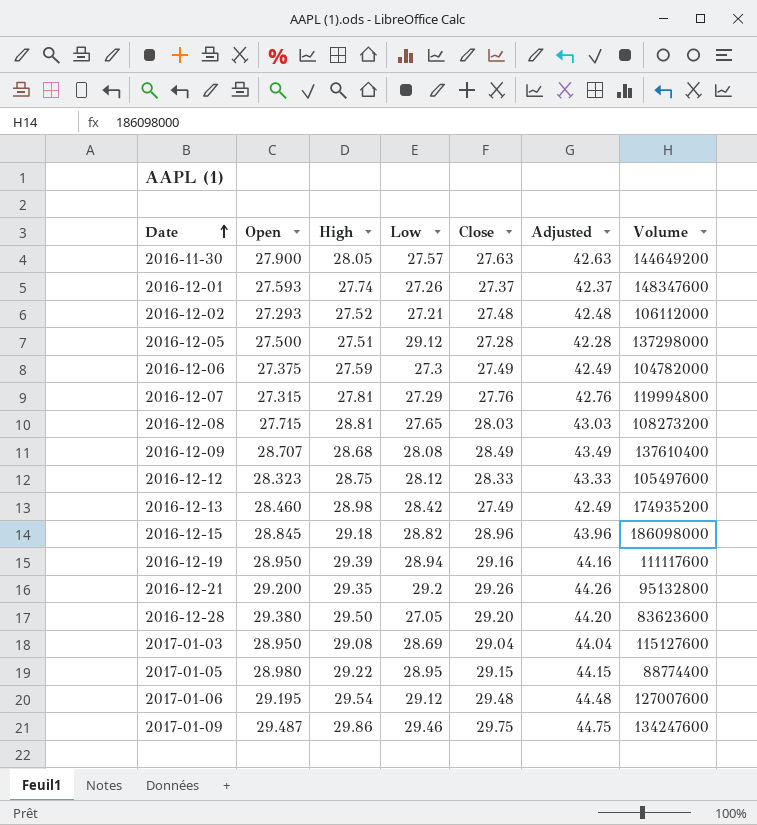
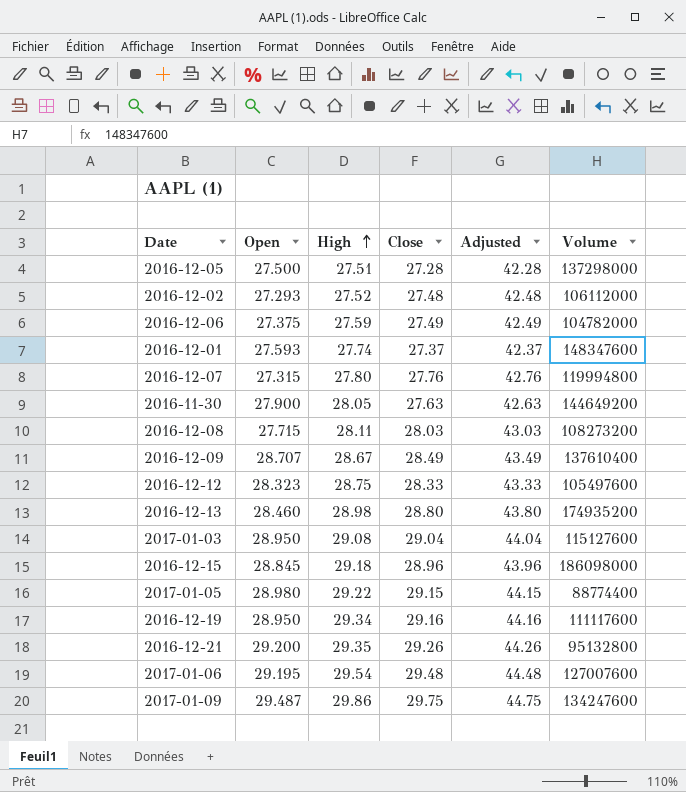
row order: Date ascending -> High ascending
column Low | position: 4 -> none
row 2016-12-28: 29.380 | 29.50 | 27.05 | 29.20 | 44.20 | 83623600 -> none
2016-12-07 | High: 27.81 -> 27.80
2016-12-08 | High: 28.81 -> 28.11
2016-12-09 | High: 28.68 -> 28.67
2016-12-13 | Close: 27.49 -> 28.80
2016-12-13 | Adjusted: 42.49 -> 43.80
2016-12-19 | High: 29.39 -> 29.34

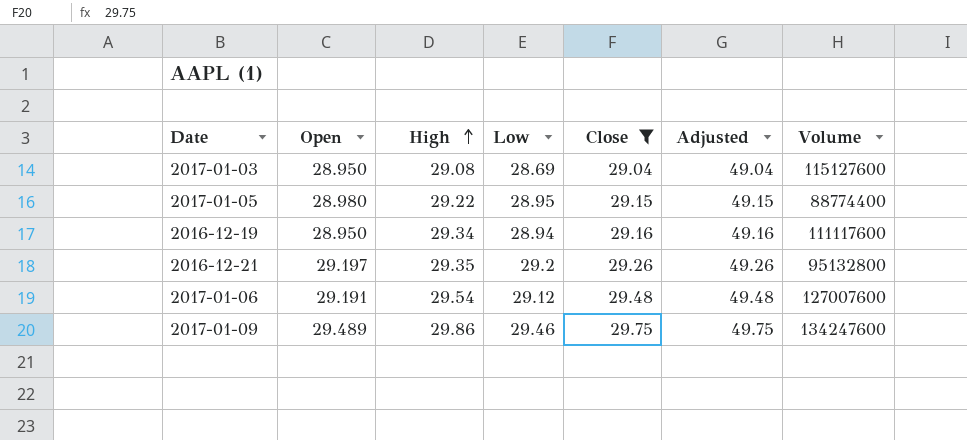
filter: none -> Close >= 29.04
column Low | position: none -> 4
column Adjusted | formula: [Close] + 15 -> [Close] + 20
2016-12-21 | Open: 29.200 -> 29.197
2017-01-06 | Open: 29.195 -> 29.191
2017-01-09 | Open: 29.487 -> 29.489

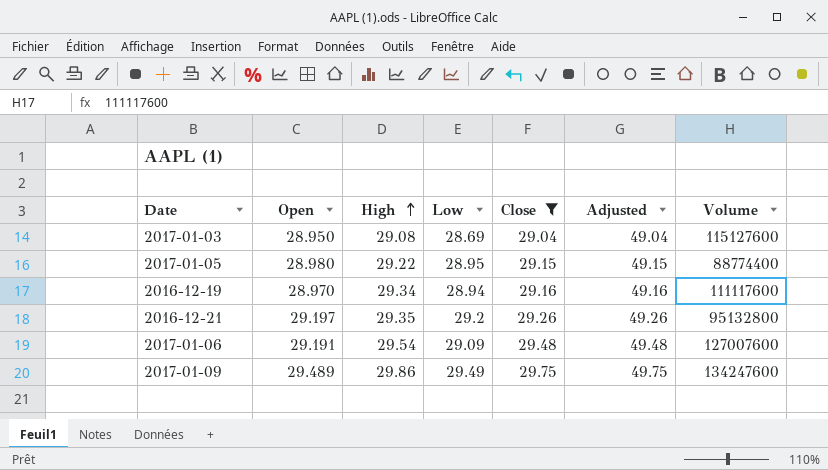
2016-12-19 | Open: 28.950 -> 28.970
2017-01-06 | Low: 29.12 -> 29.09
2017-01-09 | Low: 29.46 -> 29.49

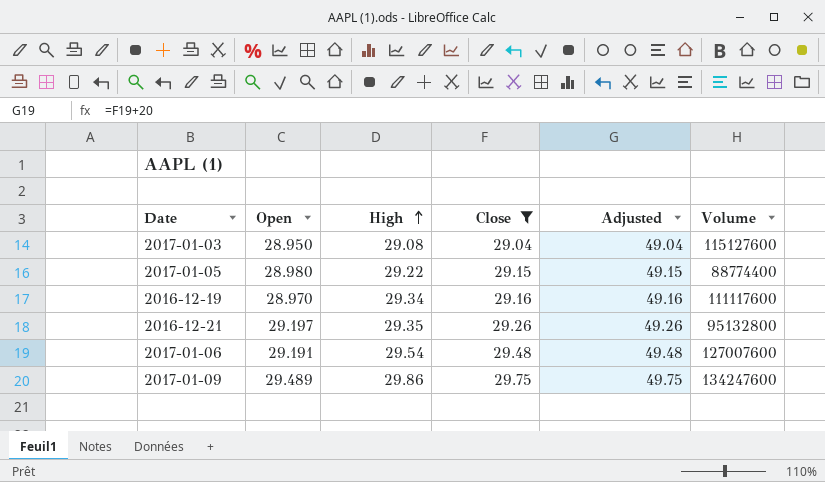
column Low | position: 4 -> none

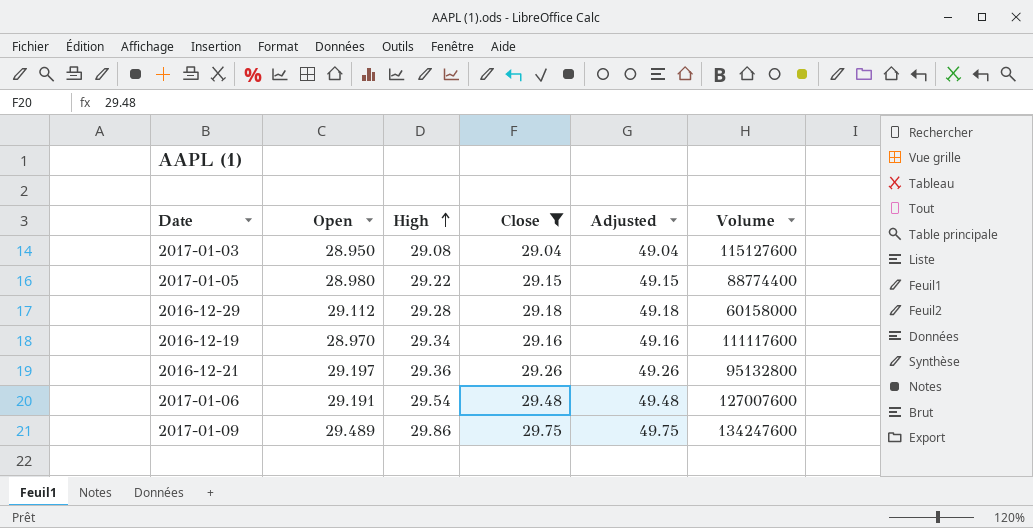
row 2016-12-29: none -> 29.112 | 29.28 | 29.18 | 49.18 | 60158000
2016-12-21 | High: 29.35 -> 29.36

